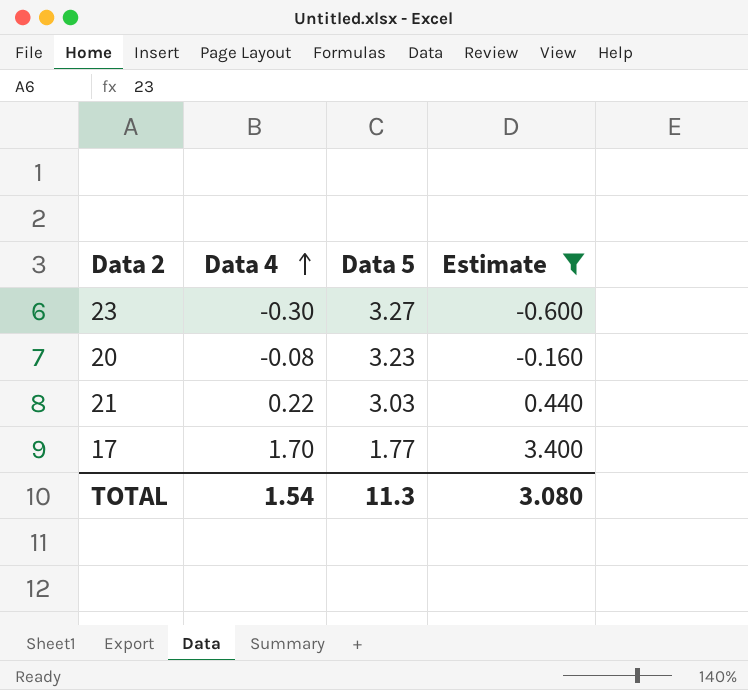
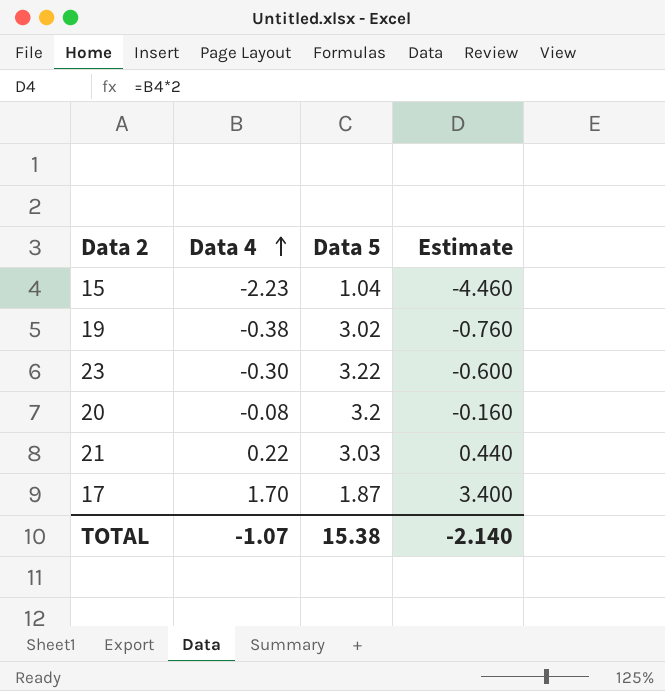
filter: Estimate >= -0.600 -> none
23 | Data 5: 3.27 -> 3.22
20 | Data 5: 3.23 -> 3.2
17 | Data 5: 1.77 -> 1.87
TOTAL | Data 4: 1.54 -> -1.07
TOTAL | Data 5: 11.3 -> 15.38
TOTAL | Estimate: 3.080 -> -2.140

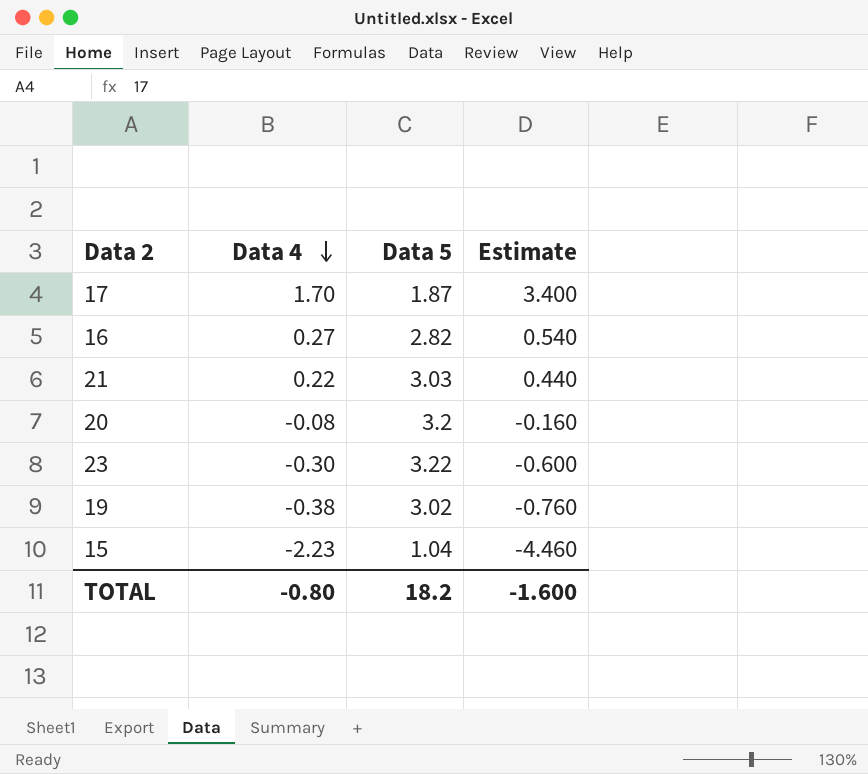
row order: Data 4 ascending -> Data 4 descending
row 16: none -> 0.27 | 2.82 | 0.540
TOTAL | Data 4: -1.07 -> -0.80
TOTAL | Data 5: 15.38 -> 18.2
TOTAL | Estimate: -2.140 -> -1.600

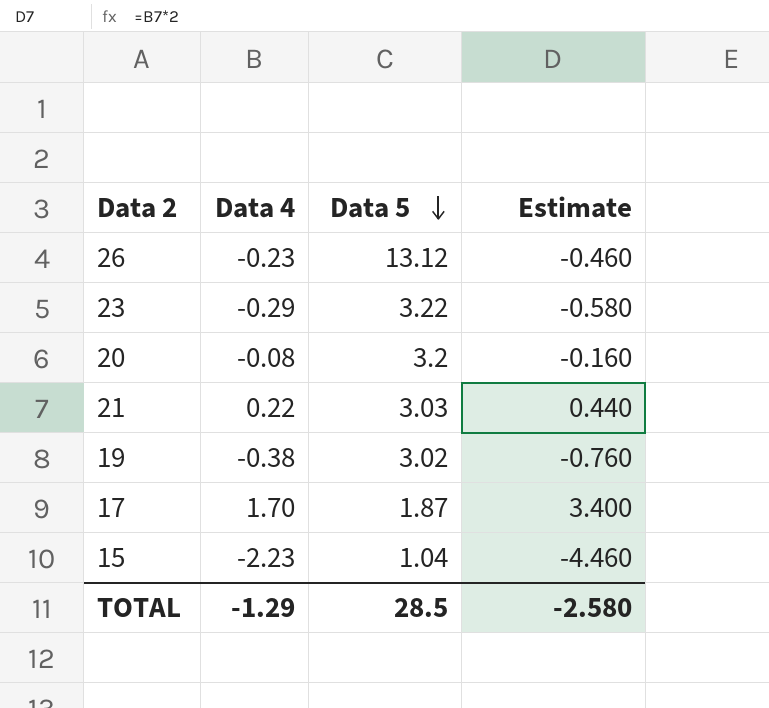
row order: Data 4 descending -> Data 5 descending
row 16: 0.27 | 2.82 | 0.540 -> none
row 26: none -> -0.23 | 13.12 | -0.460
23 | Data 4: -0.30 -> -0.29
23 | Estimate: -0.600 -> -0.580
TOTAL | Data 4: -0.80 -> -1.29
TOTAL | Data 5: 18.2 -> 28.5
TOTAL | Estimate: -1.600 -> -2.580

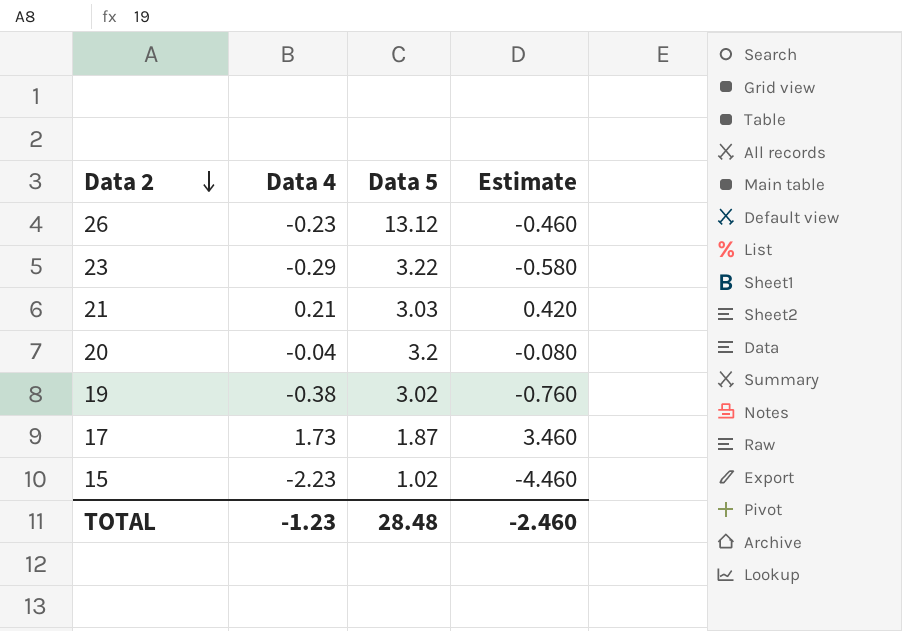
row order: Data 5 descending -> Data 2 descending
21 | Data 4: 0.22 -> 0.21
21 | Estimate: 0.440 -> 0.420
20 | Data 4: -0.08 -> -0.04
20 | Estimate: -0.160 -> -0.080
17 | Data 4: 1.70 -> 1.73
17 | Estimate: 3.400 -> 3.460
15 | Data 5: 1.04 -> 1.02
TOTAL | Data 4: -1.29 -> -1.23
TOTAL | Data 5: 28.5 -> 28.48
TOTAL | Estimate: -2.580 -> -2.460

